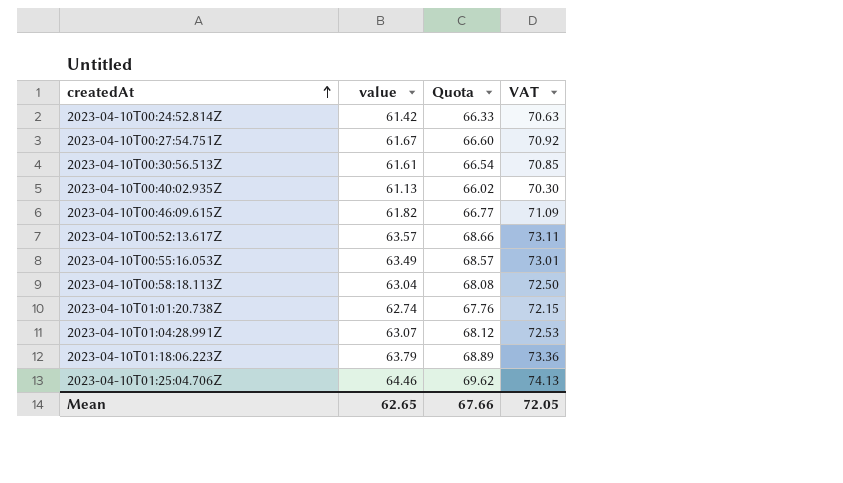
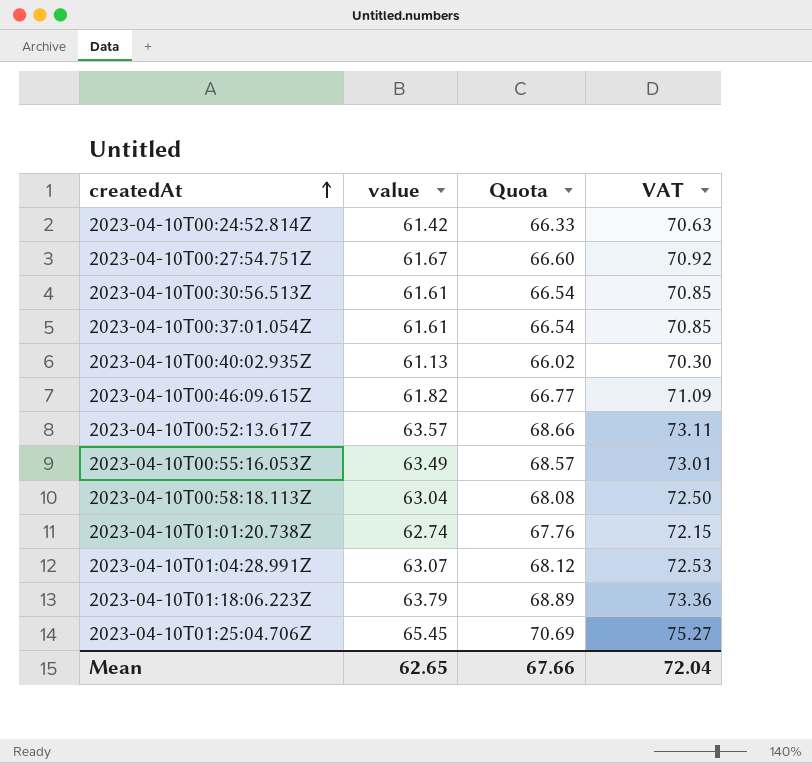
row 2023-04-10T00:37:01.054Z: none -> 61.61 | 66.54 | 70.85
2023-04-10T01:25:04.706Z | value: 64.46 -> 65.45
2023-04-10T01:25:04.706Z | Quota: 69.62 -> 70.69
2023-04-10T01:25:04.706Z | VAT: 74.13 -> 75.27
Mean | VAT: 72.05 -> 72.04

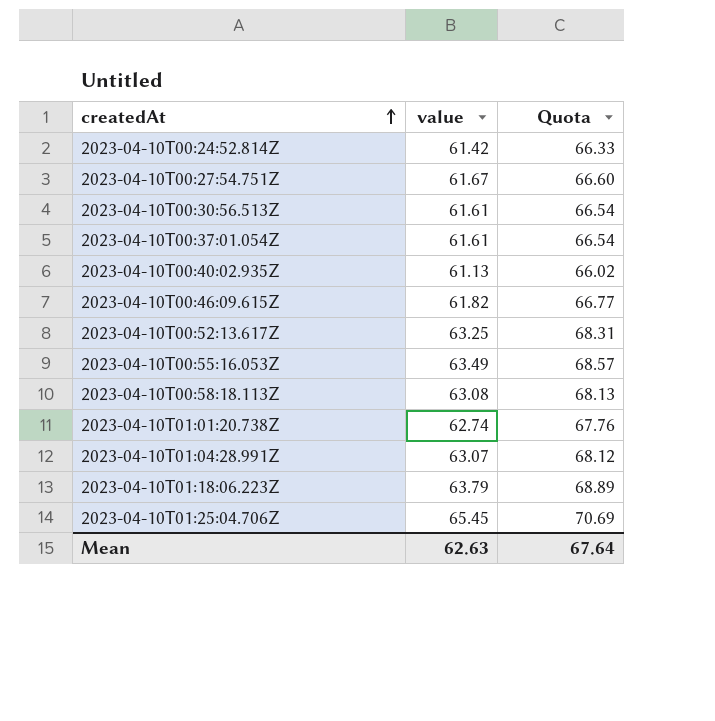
column VAT | formula: [value] * 1.15 -> none
2023-04-10T00:52:13.617Z | value: 63.57 -> 63.25
2023-04-10T00:52:13.617Z | Quota: 68.66 -> 68.31
2023-04-10T00:58:18.113Z | value: 63.04 -> 63.08
2023-04-10T00:58:18.113Z | Quota: 68.08 -> 68.13
Mean | value: 62.65 -> 62.63
Mean | Quota: 67.66 -> 67.64

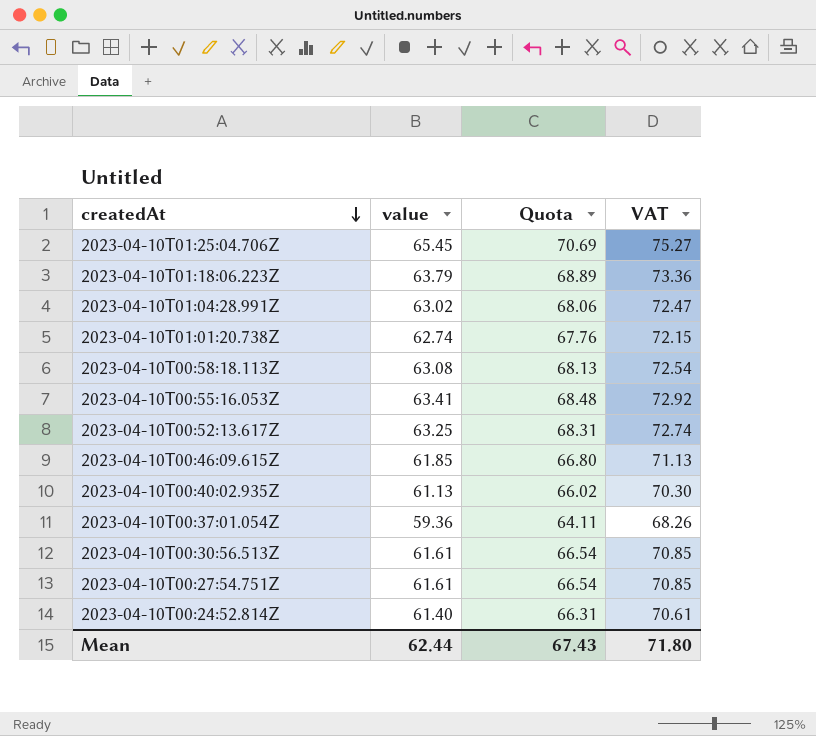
row order: createdAt ascending -> createdAt descending
column VAT | formula: none -> [value] * 1.15
2023-04-10T01:04:28.991Z | value: 63.07 -> 63.02
2023-04-10T01:04:28.991Z | Quota: 68.12 -> 68.06
2023-04-10T00:55:16.053Z | value: 63.49 -> 63.41
2023-04-10T00:55:16.053Z | Quota: 68.57 -> 68.48
2023-04-10T00:46:09.615Z | value: 61.82 -> 61.85
2023-04-10T00:46:09.615Z | Quota: 66.77 -> 66.80
2023-04-10T00:37:01.054Z | value: 61.61 -> 59.36
2023-04-10T00:37:01.054Z | Quota: 66.54 -> 64.11
2023-04-10T00:27:54.751Z | value: 61.67 -> 61.61
2023-04-10T00:27:54.751Z | Quota: 66.60 -> 66.54
2023-04-10T00:24:52.814Z | value: 61.42 -> 61.40
2023-04-10T00:24:52.814Z | Quota: 66.33 -> 66.31
Mean | value: 62.63 -> 62.44
Mean | Quota: 67.64 -> 67.43

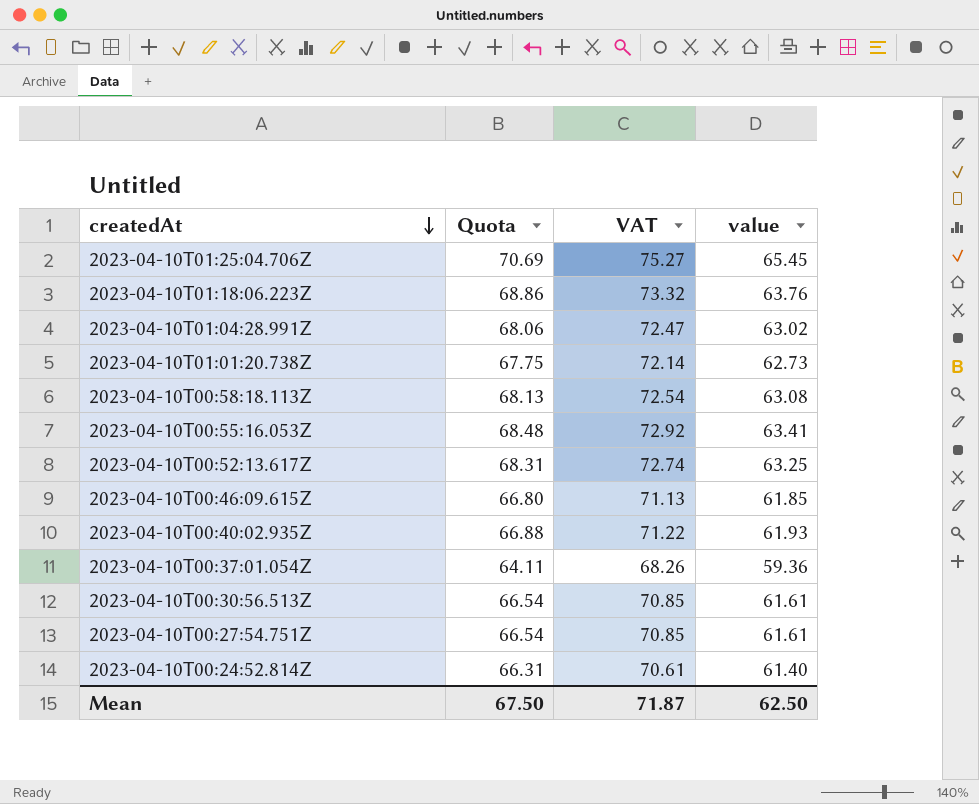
column value | position: 2 -> 4
2023-04-10T01:18:06.223Z | Quota: 68.89 -> 68.86
2023-04-10T01:18:06.223Z | VAT: 73.36 -> 73.32
2023-04-10T01:18:06.223Z | value: 63.79 -> 63.76
2023-04-10T01:01:20.738Z | Quota: 67.76 -> 67.75
2023-04-10T01:01:20.738Z | VAT: 72.15 -> 72.14
2023-04-10T01:01:20.738Z | value: 62.74 -> 62.73
2023-04-10T00:40:02.935Z | Quota: 66.02 -> 66.88
2023-04-10T00:40:02.935Z | VAT: 70.30 -> 71.22
2023-04-10T00:40:02.935Z | value: 61.13 -> 61.93
Mean | Quota: 67.43 -> 67.50
Mean | VAT: 71.80 -> 71.87
Mean | value: 62.44 -> 62.50

